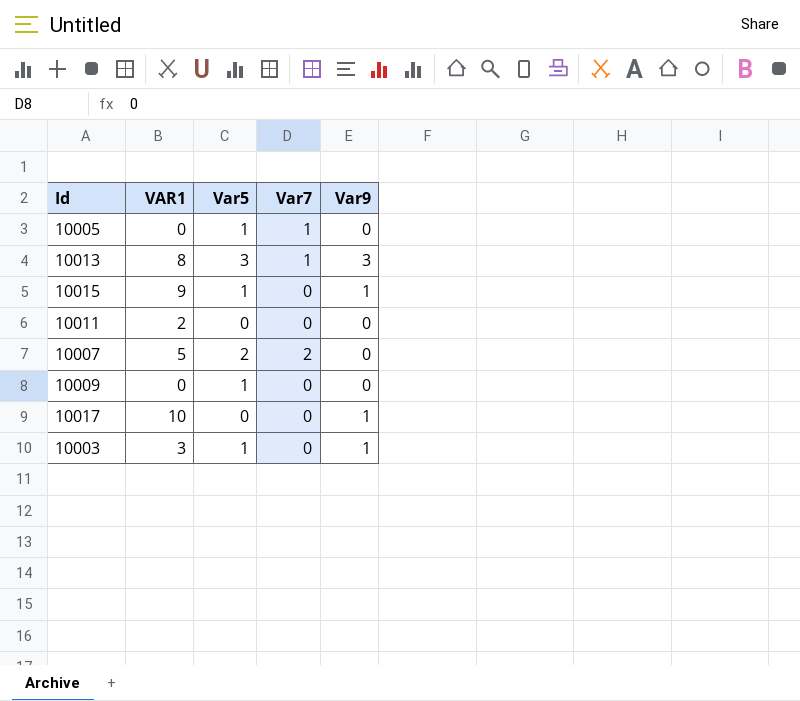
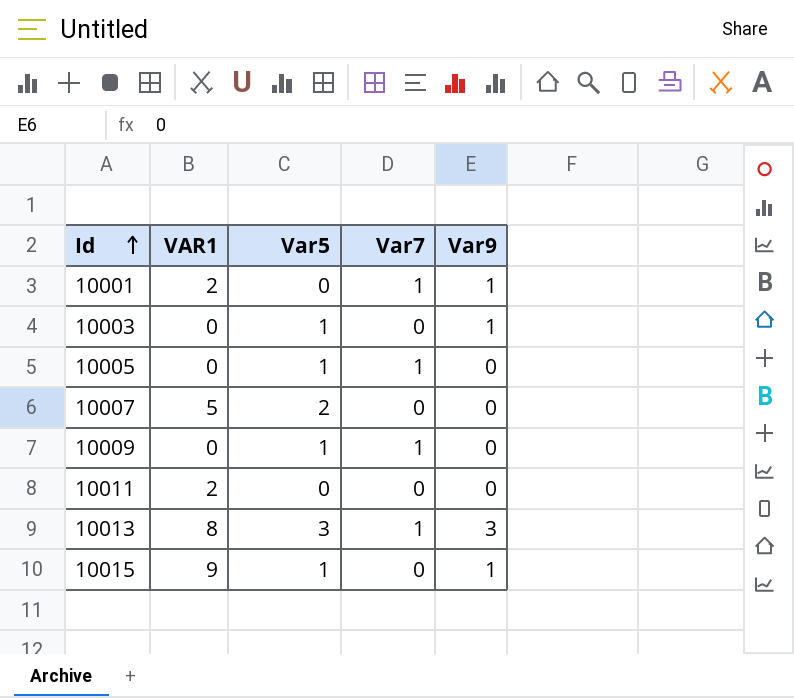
row order: none -> Id ascending
row 10017: 10 | 0 | 0 | 1 -> none
row 10001: none -> 2 | 0 | 1 | 1
10003 | VAR1: 3 -> 0
10007 | Var7: 2 -> 0
10009 | Var7: 0 -> 1

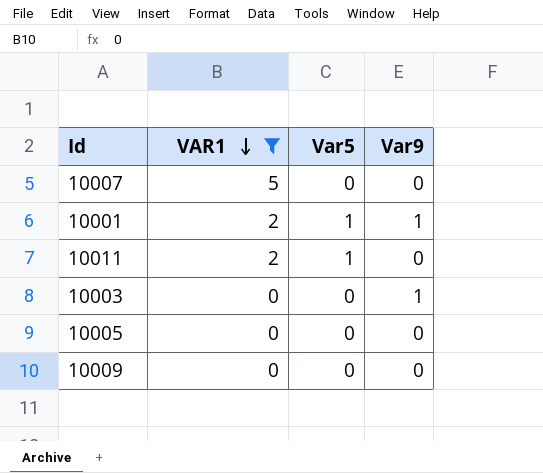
filter: none -> VAR1 <= 5
row order: Id ascending -> VAR1 descending
column Var7 | position: 4 -> none
10007 | Var5: 2 -> 0
10001 | Var5: 0 -> 1
10011 | Var5: 0 -> 1
10003 | Var5: 1 -> 0
10005 | Var5: 1 -> 0
10009 | Var5: 1 -> 0

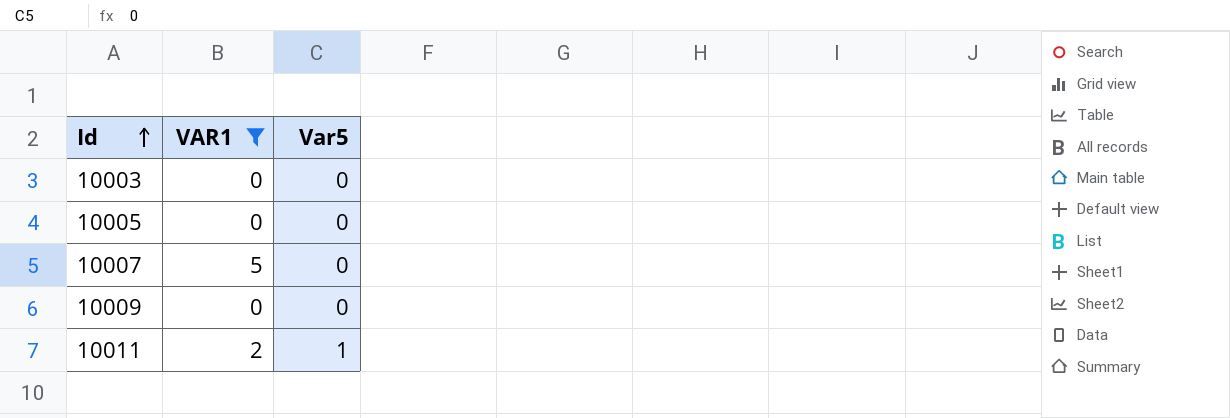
row order: VAR1 descending -> Id ascending
column Var9 | position: 4 -> none
row 10001: 2 | 1 | 1 -> none

